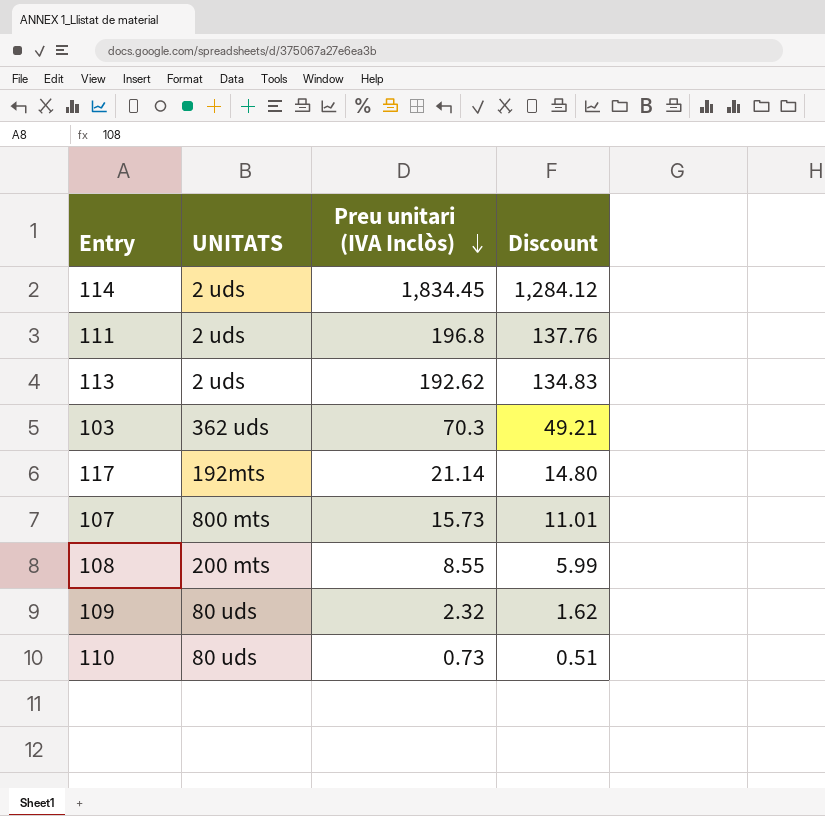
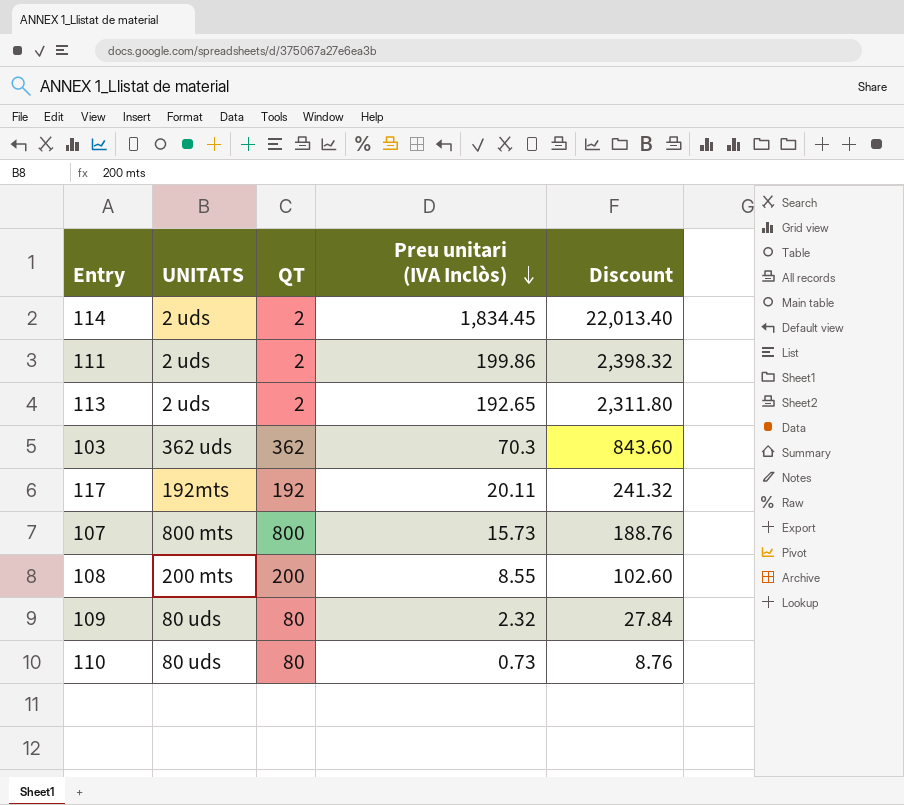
column QT | position: none -> 3
column Discount | formula: [Preu unitari (IVA Inclòs)] * 0.7 -> [Preu unitari (IVA Inclòs)] * 12
111 | Preu unitari (IVA Inclòs): 196.8 -> 199.86
113 | Preu unitari (IVA Inclòs): 192.62 -> 192.65
117 | Preu unitari (IVA Inclòs): 21.14 -> 20.11

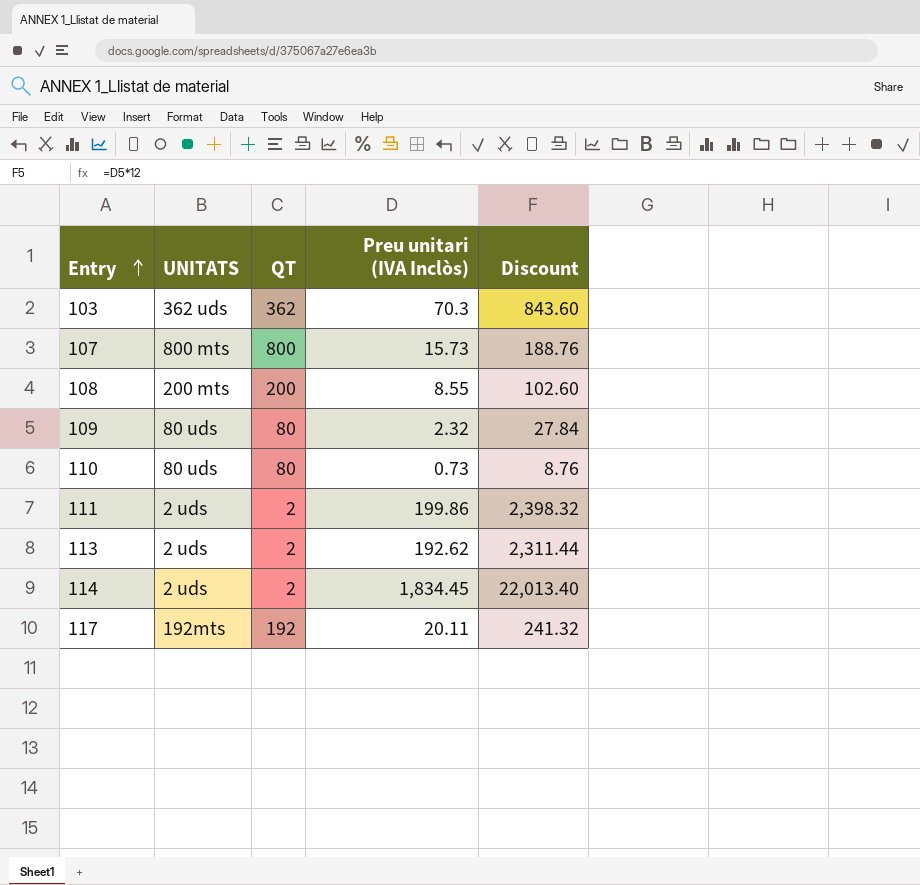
row order: Preu unitari (IVA Inclòs) descending -> Entry ascending
113 | Preu unitari (IVA Inclòs): 192.65 -> 192.62
113 | Discount: 2,311.80 -> 2,311.44

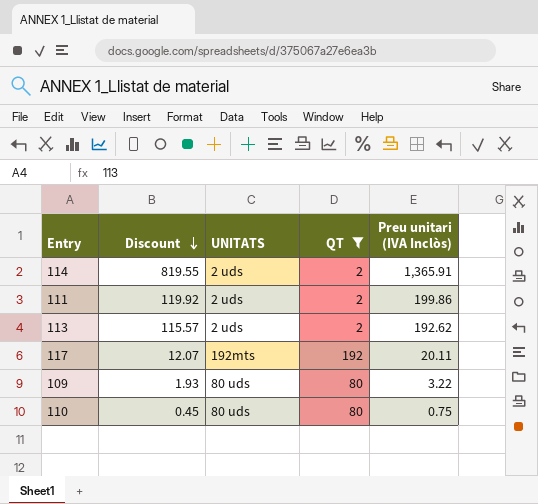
filter: none -> QT <= 192
row order: Entry ascending -> Discount descending
column Discount | formula: [Preu unitari (IVA Inclòs)] * 12 -> [Preu unitari (IVA Inclòs)] * 0.6
column Discount | position: 5 -> 2
114 | Preu unitari (IVA Inclòs): 1,834.45 -> 1,365.91
109 | Preu unitari (IVA Inclòs): 2.32 -> 3.22
110 | Preu unitari (IVA Inclòs): 0.73 -> 0.75

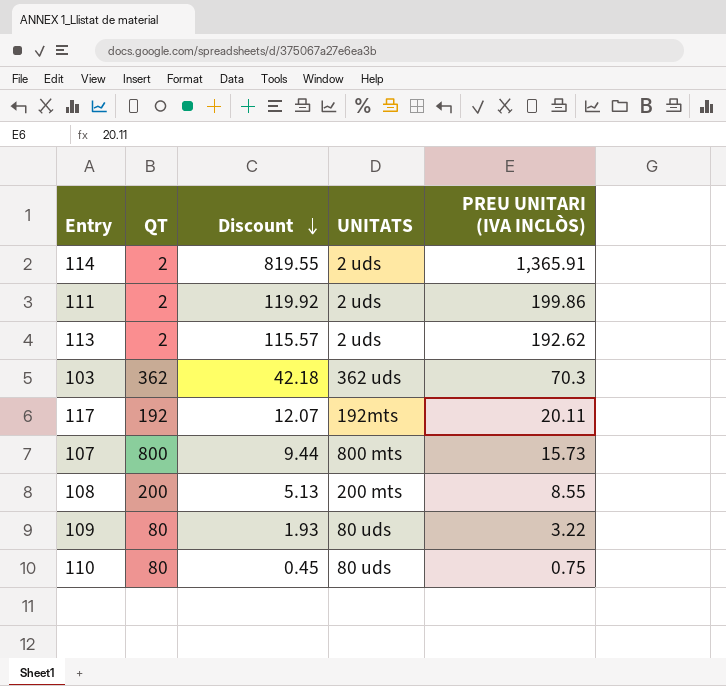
filter: QT <= 192 -> none
column QT | position: 4 -> 2
column name: Preu unitari (IVA Inclòs) -> PREU UNITARI (IVA INCLÒS)

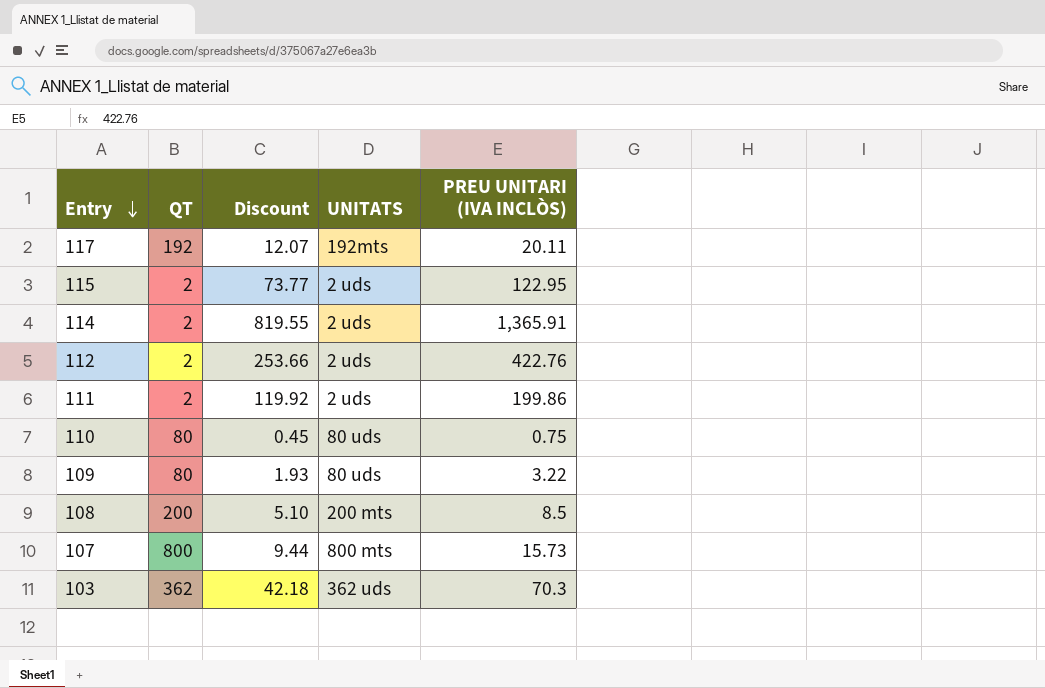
row order: Discount descending -> Entry descending
row 113: 2 | 115.57 | 2 uds | 192.62 -> none
row 115: none -> 2 | 73.77 | 2 uds | 122.95
row 112: none -> 2 | 253.66 | 2 uds | 422.76
108 | Discount: 5.13 -> 5.10
108 | PREU UNITARI (IVA INCLÒS): 8.55 -> 8.5

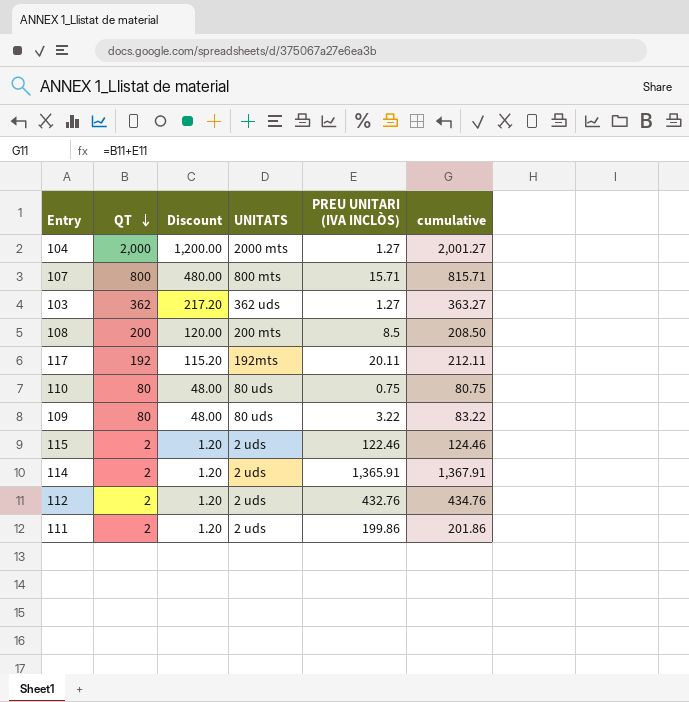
row order: Entry descending -> QT descending
column Discount | formula: [PREU UNITARI (IVA INCLÒS)] * 0.6 -> [QT] * 0.6
column cumulative | formula: none -> [QT] + [PREU UNITARI (IVA INCLÒS)]
row 104: none -> 2,000 | 1,200.00 | 2000 mts | 1.27 | 2,001.27
107 | PREU UNITARI (IVA INCLÒS): 15.73 -> 15.71
103 | PREU UNITARI (IVA INCLÒS): 70.3 -> 1.27
115 | PREU UNITARI (IVA INCLÒS): 122.95 -> 122.46
112 | PREU UNITARI (IVA INCLÒS): 422.76 -> 432.76

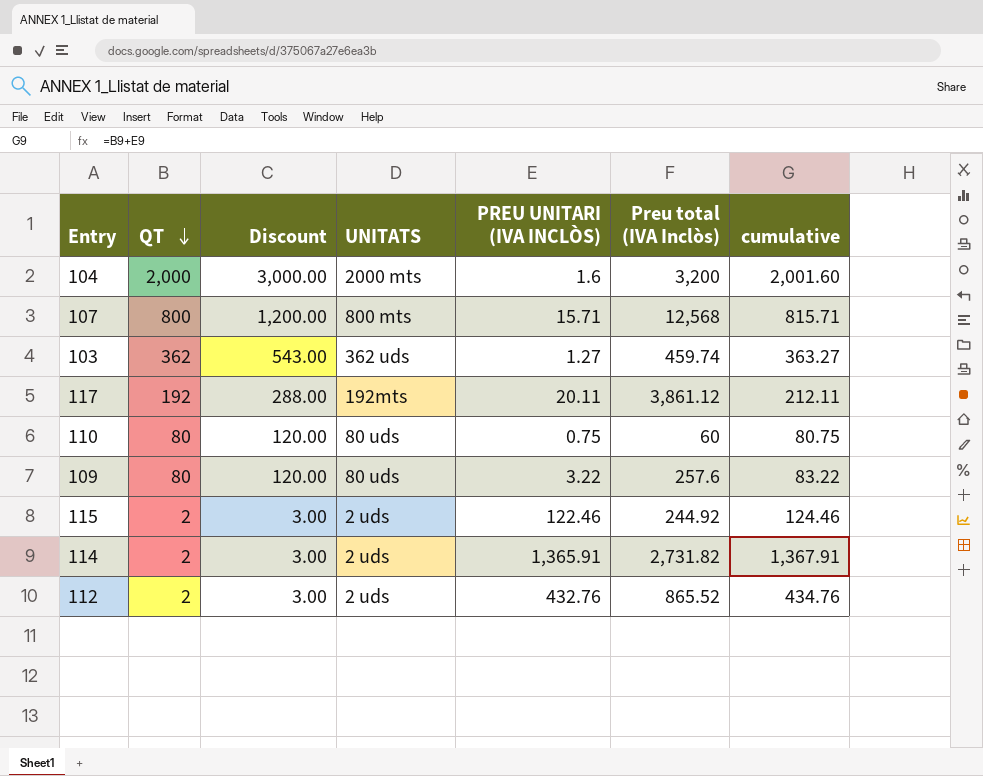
column Discount | formula: [QT] * 0.6 -> [QT] * 1.5
column Preu total (IVA Inclòs) | formula: none -> [QT] * [PREU UNITARI (IVA INCLÒS)]
row 108: 200 | 120.00 | 200 mts | 8.5 | 208.50 -> none
row 111: 2 | 1.20 | 2 uds | 199.86 | 201.86 -> none
104 | PREU UNITARI (IVA INCLÒS): 1.27 -> 1.6
104 | cumulative: 2,001.27 -> 2,001.60

